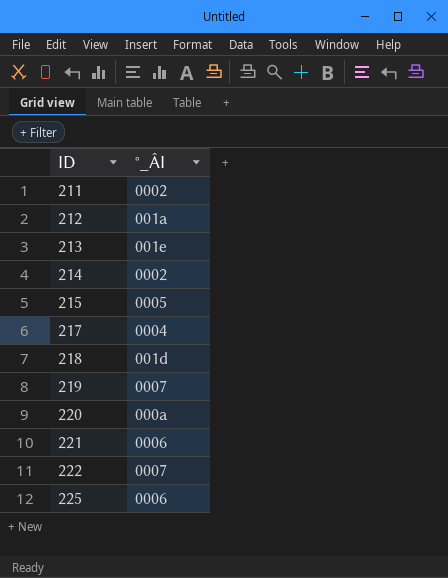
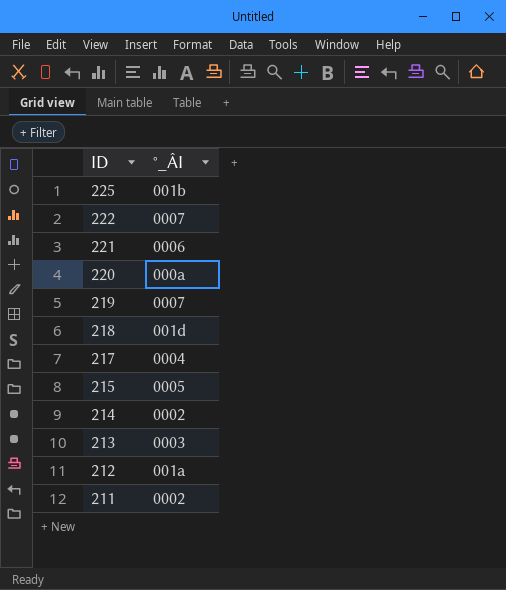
row order: ID ascending -> ID descending
225 | °_ÂI: 0006 -> 001b
213 | °_ÂI: 001e -> 0003

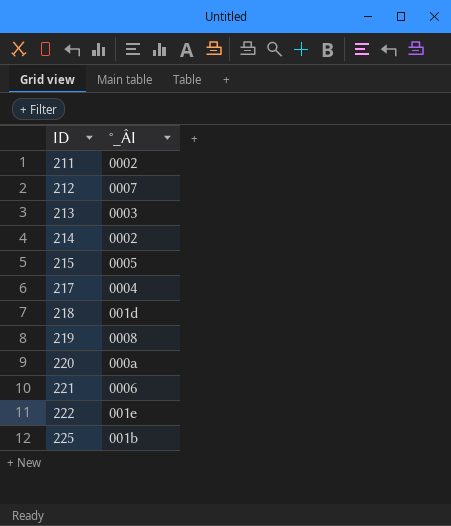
row order: ID descending -> ID ascending
212 | °_ÂI: 001a -> 0007
219 | °_ÂI: 0007 -> 0008
222 | °_ÂI: 0007 -> 001e

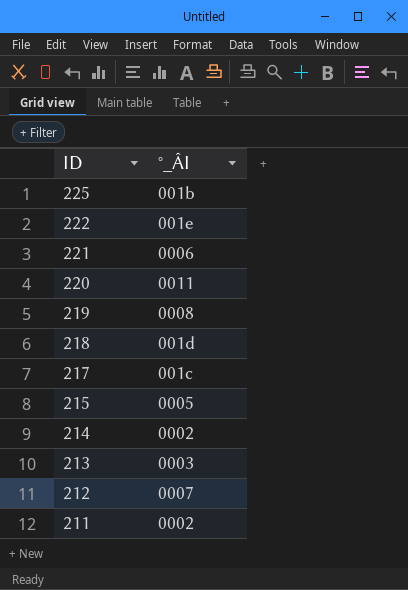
row order: ID ascending -> ID descending
220 | °_ÂI: 000a -> 0011
217 | °_ÂI: 0004 -> 001c

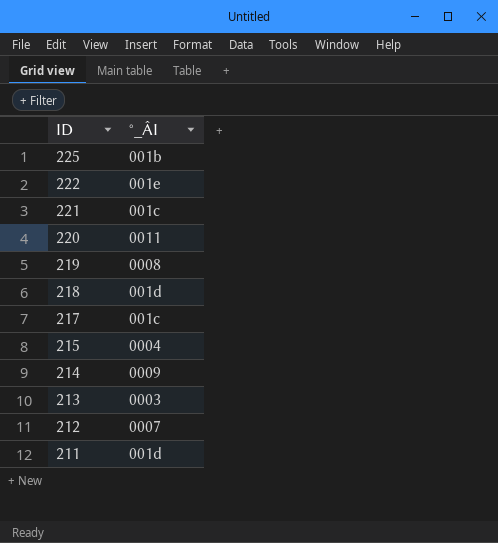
221 | °_ÂI: 0006 -> 001c
215 | °_ÂI: 0005 -> 0004
214 | °_ÂI: 0002 -> 0009
211 | °_ÂI: 0002 -> 001d

